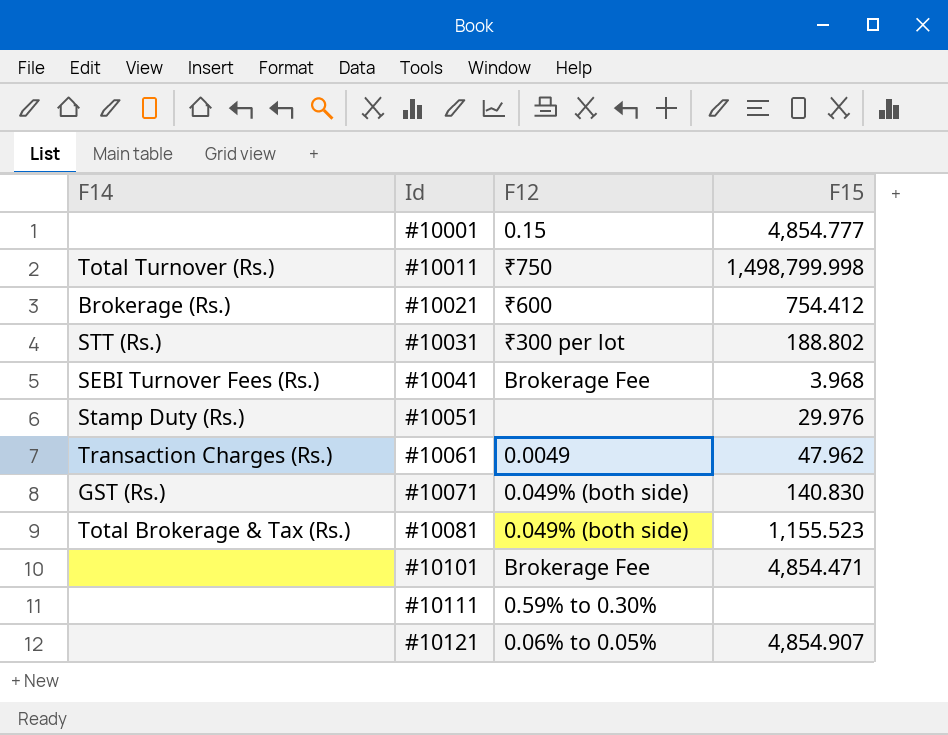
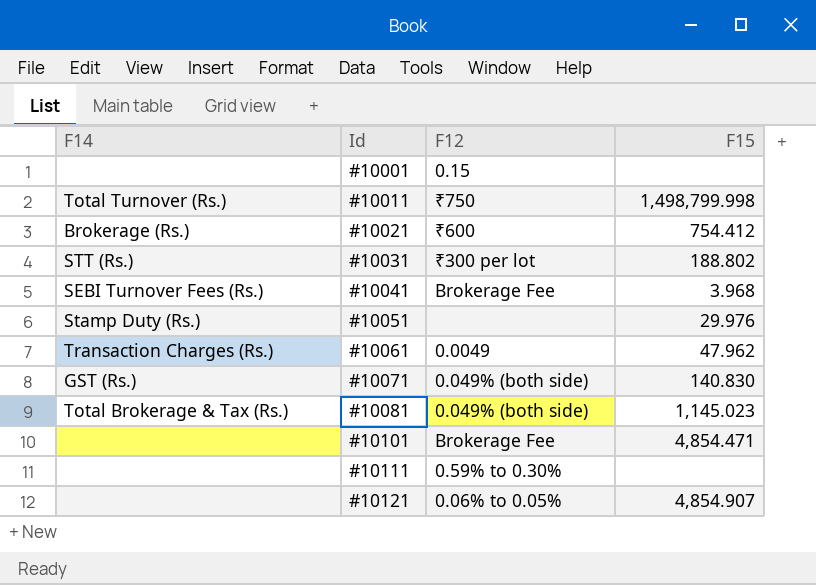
#10001 | F15: 4,854.777 -> none
#10081 | F15: 1,155.523 -> 1,145.023

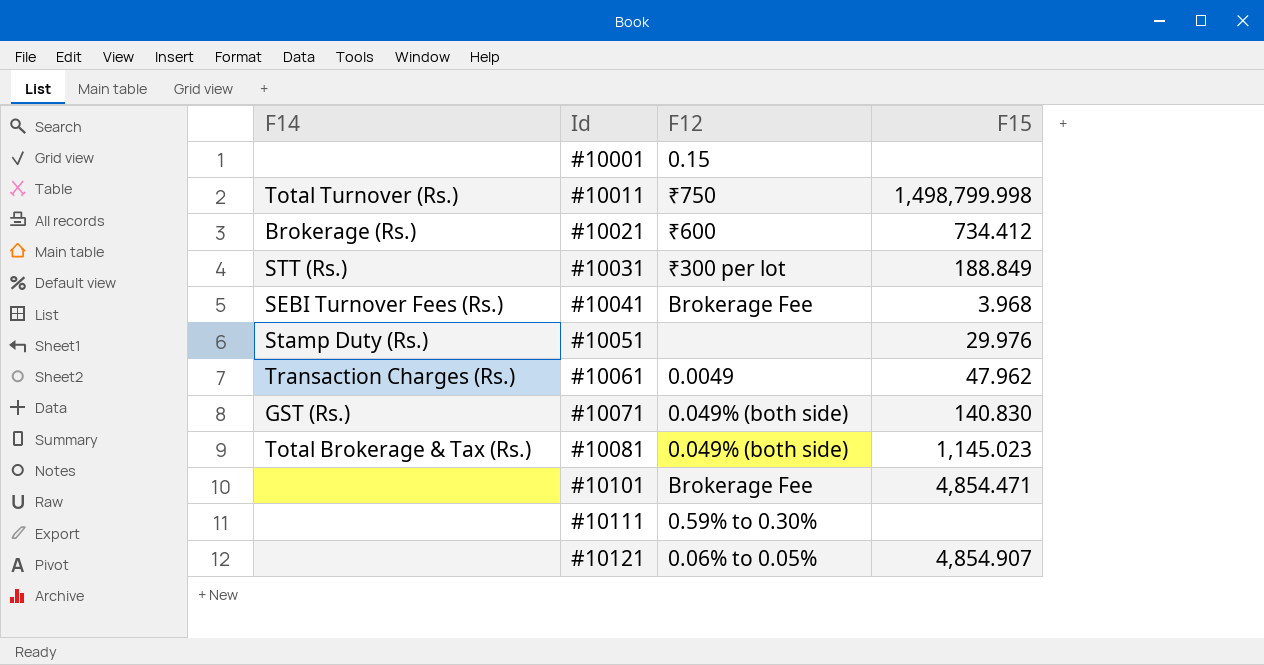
#10021 | F15: 754.412 -> 734.412
#10031 | F15: 188.802 -> 188.849

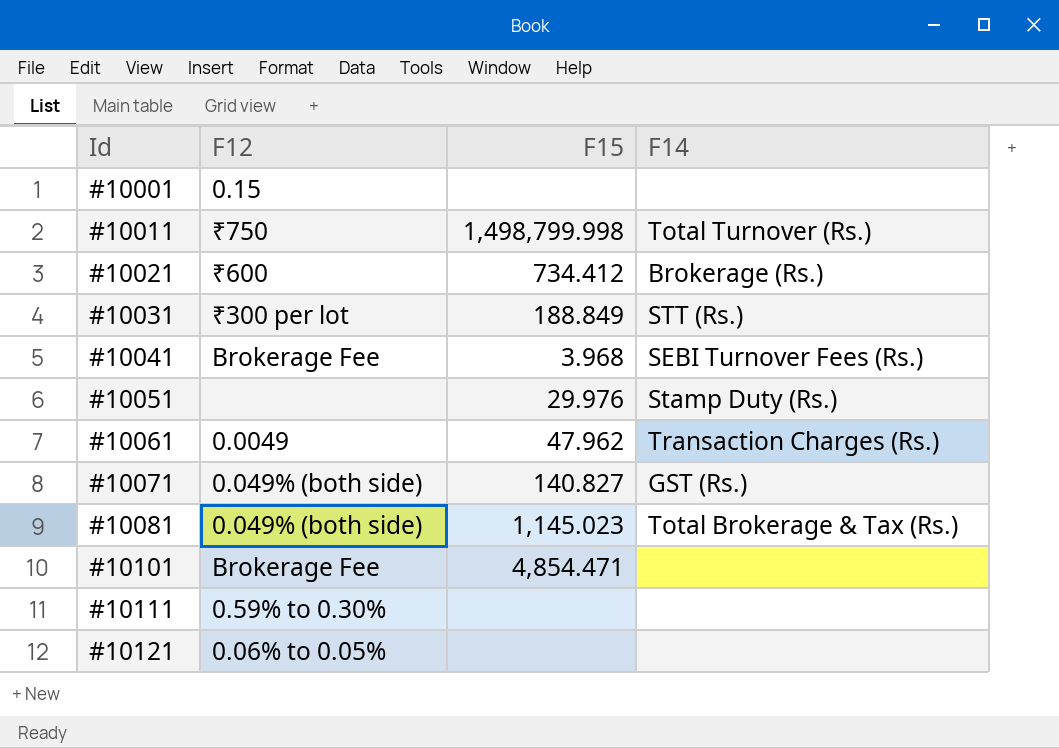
column F14 | position: 1 -> 4
#10071 | F15: 140.830 -> 140.827
#10121 | F15: 4,854.907 -> none

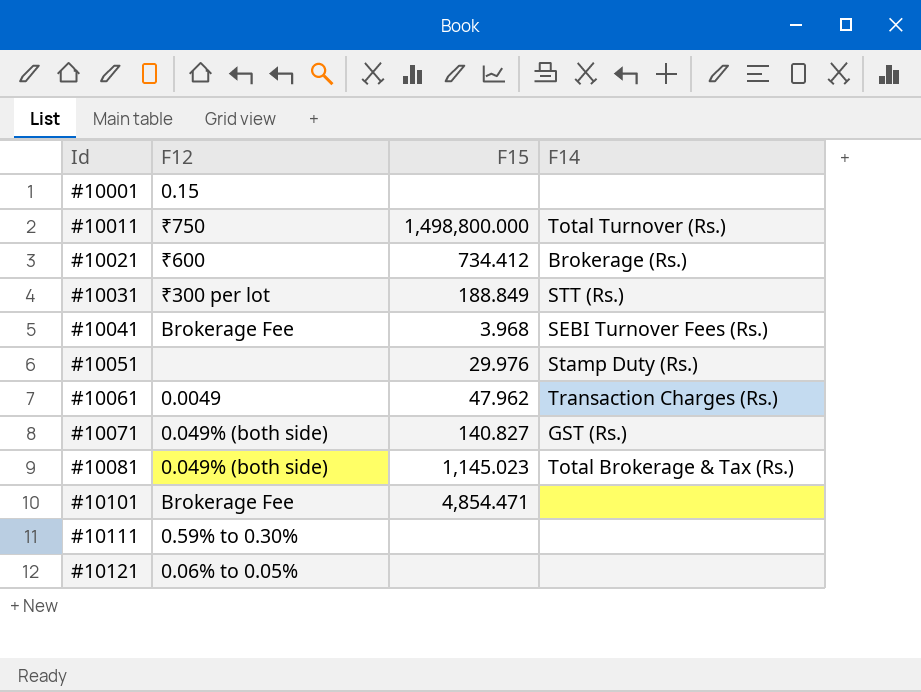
#10011 | F15: 1,498,799.998 -> 1,498,800.000

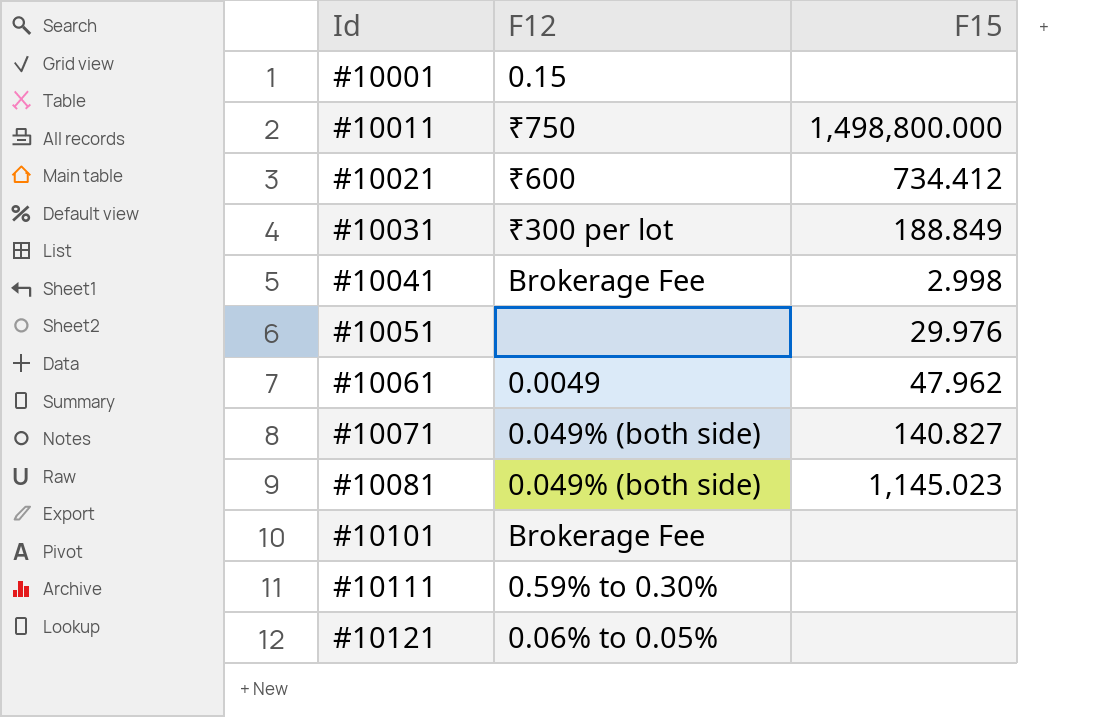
column F14 | position: 4 -> none
#10041 | F15: 3.968 -> 2.998
#10101 | F15: 4,854.471 -> none

